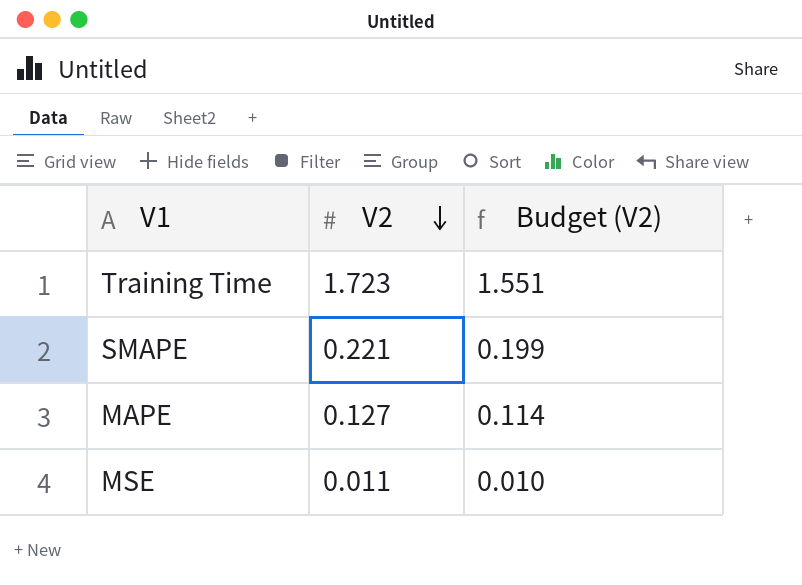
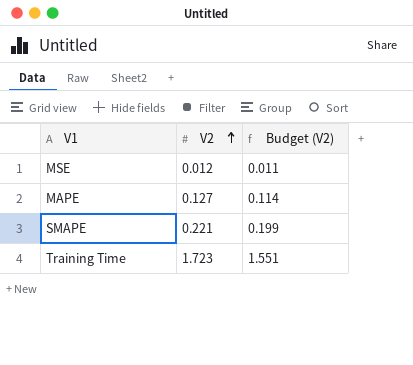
row order: V2 descending -> V2 ascending
MSE | V2: 0.011 -> 0.012
MSE | Budget (V2): 0.010 -> 0.011

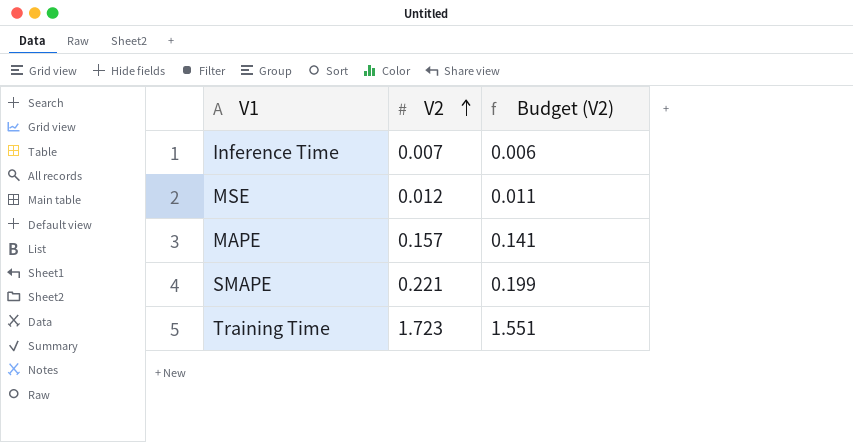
row Inference Time: none -> 0.007 | 0.006
MAPE | V2: 0.127 -> 0.157
MAPE | Budget (V2): 0.114 -> 0.141

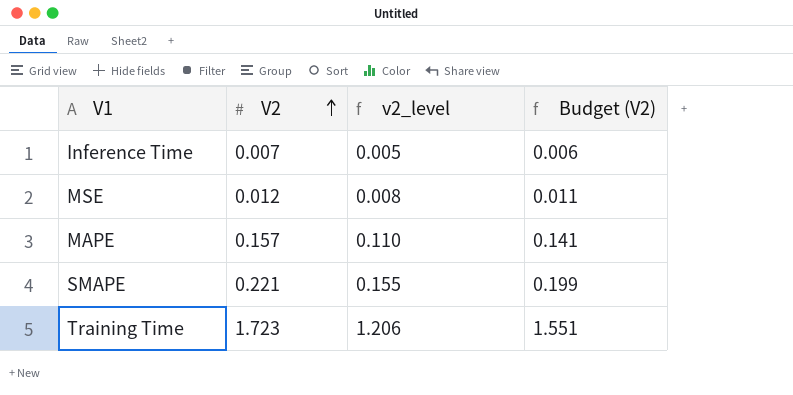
column v2_level | formula: none -> [V2] * 0.7

